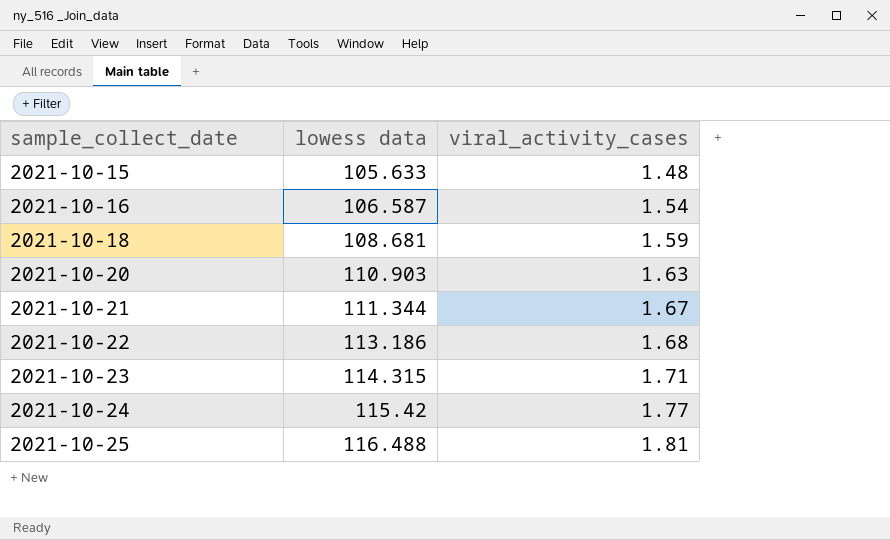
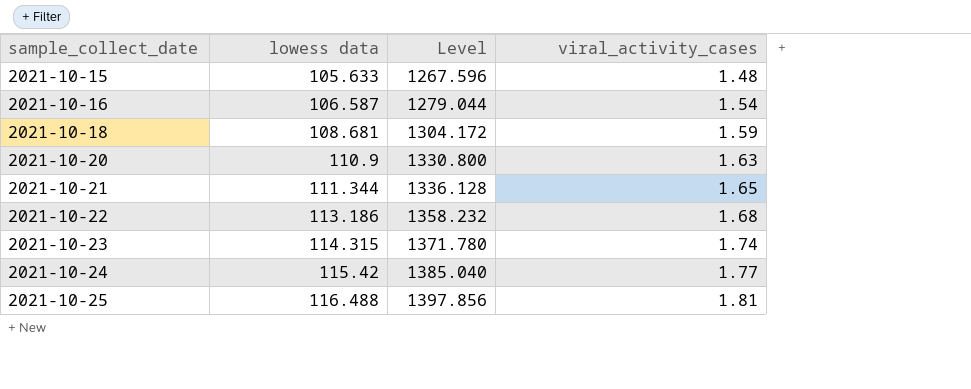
column Level | formula: none -> [lowess data] * 12
2021-10-20 | lowess data: 110.903 -> 110.9
2021-10-21 | viral_activity_cases: 1.67 -> 1.65
2021-10-23 | viral_activity_cases: 1.71 -> 1.74

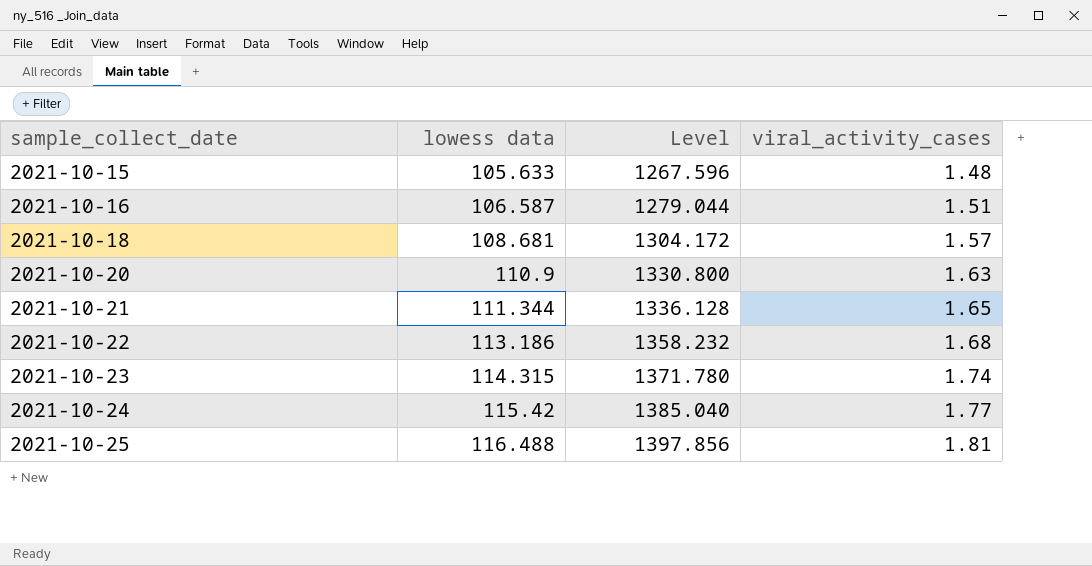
2021-10-16 | viral_activity_cases: 1.54 -> 1.51
2021-10-18 | viral_activity_cases: 1.59 -> 1.57

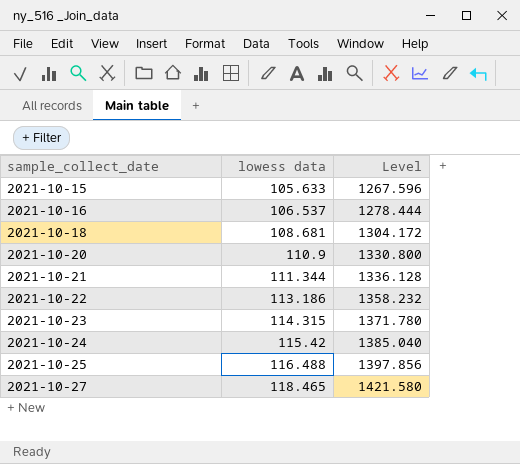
column viral_activity_cases | position: 4 -> none
2021-10-16 | lowess data: 106.587 -> 106.537
2021-10-16 | Level: 1279.044 -> 1278.444
row 2021-10-27: none -> 118.465 | 1421.580

